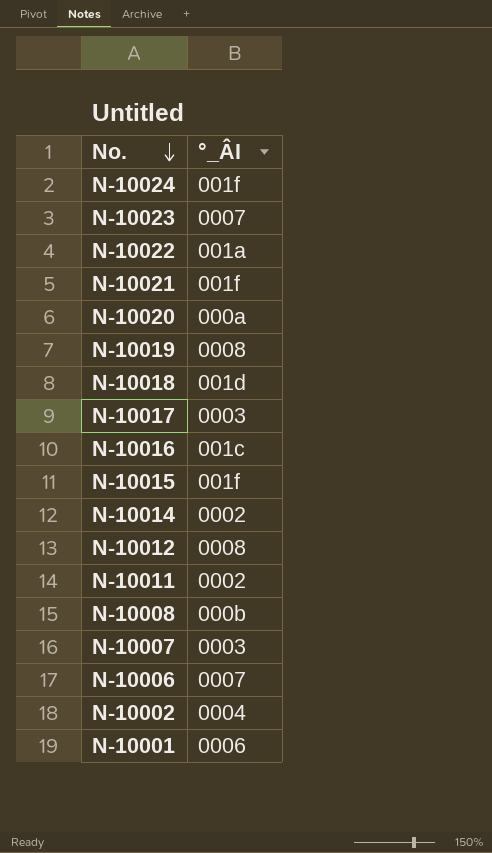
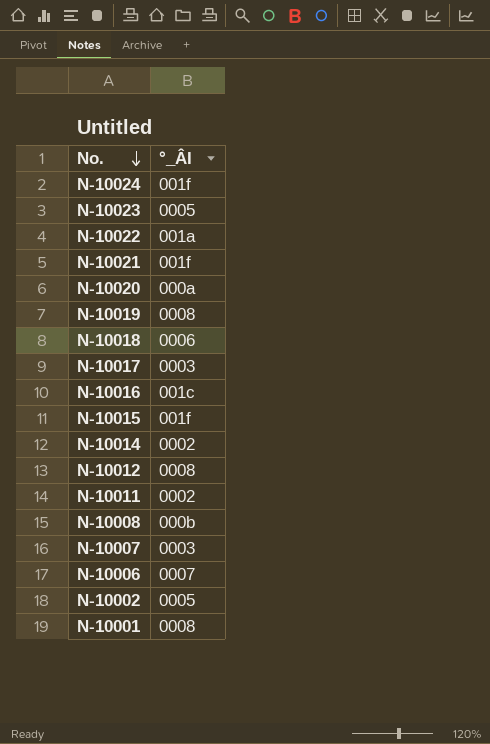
N-10023 | °_ÂI: 0007 -> 0005
N-10018 | °_ÂI: 001d -> 0006
N-10002 | °_ÂI: 0004 -> 0005
N-10001 | °_ÂI: 0006 -> 0008

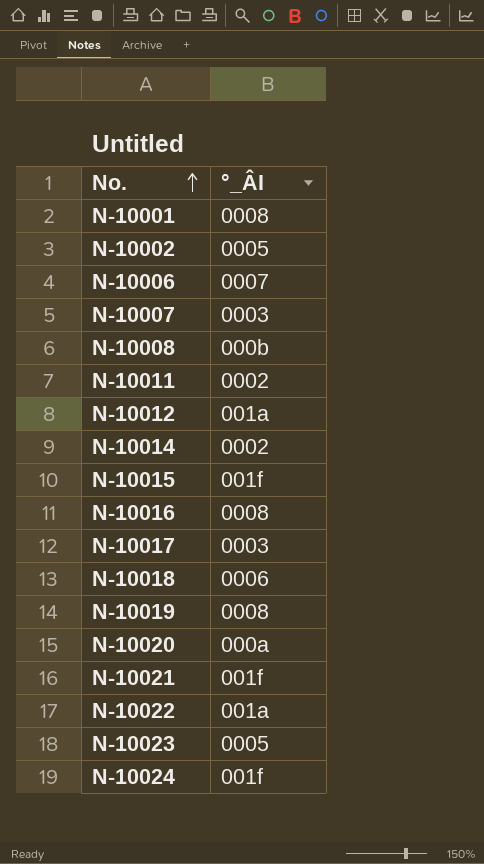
row order: No. descending -> No. ascending
N-10012 | °_ÂI: 0008 -> 001a
N-10016 | °_ÂI: 001c -> 0008

